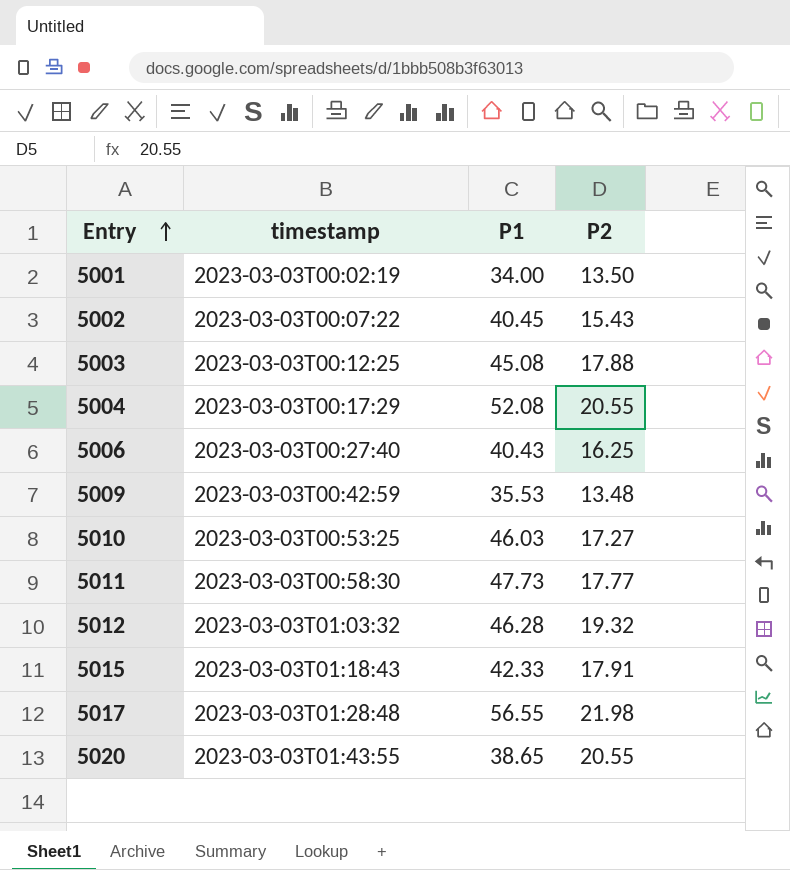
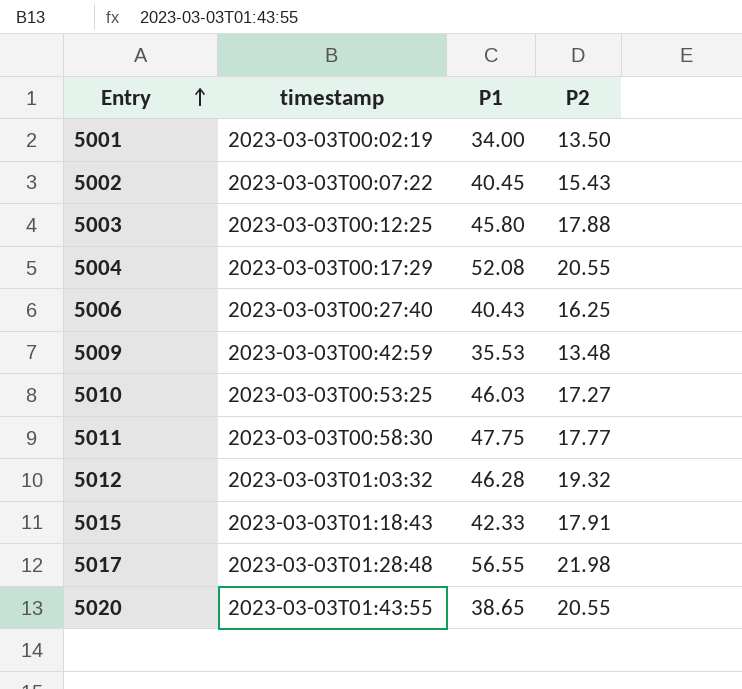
5003 | P1: 45.08 -> 45.80
5011 | P1: 47.73 -> 47.75

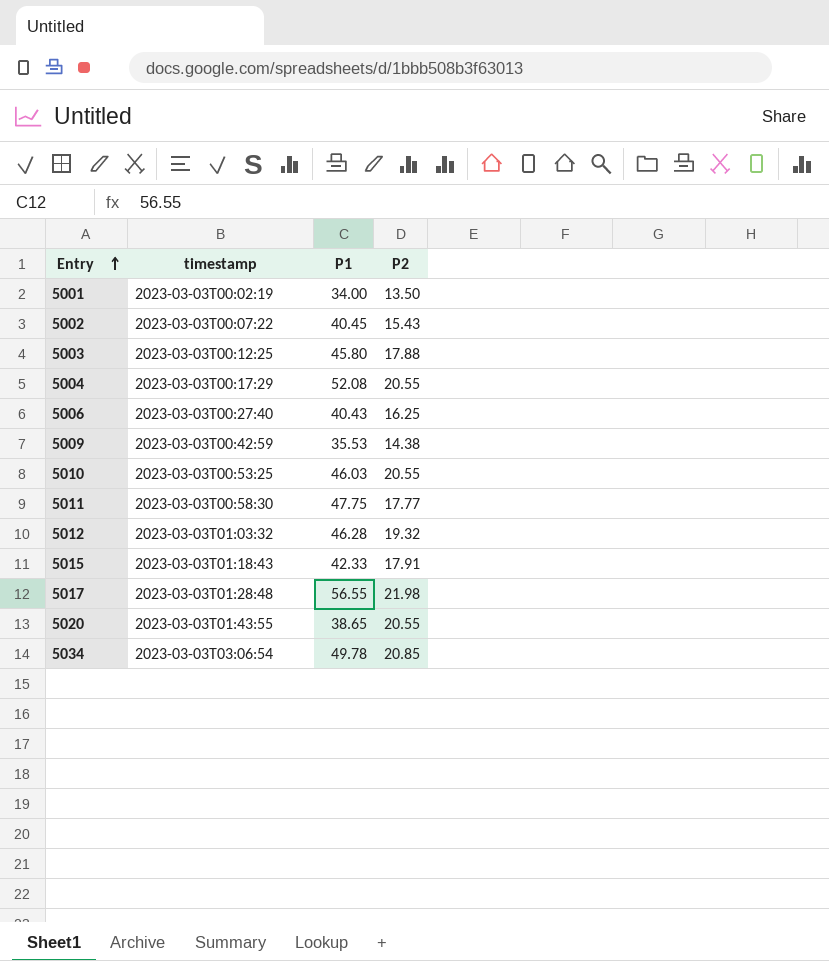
5009 | P2: 13.48 -> 14.38
5010 | P2: 17.27 -> 20.55
row 5034: none -> 2023-03-03T03:06:54 | 49.78 | 20.85

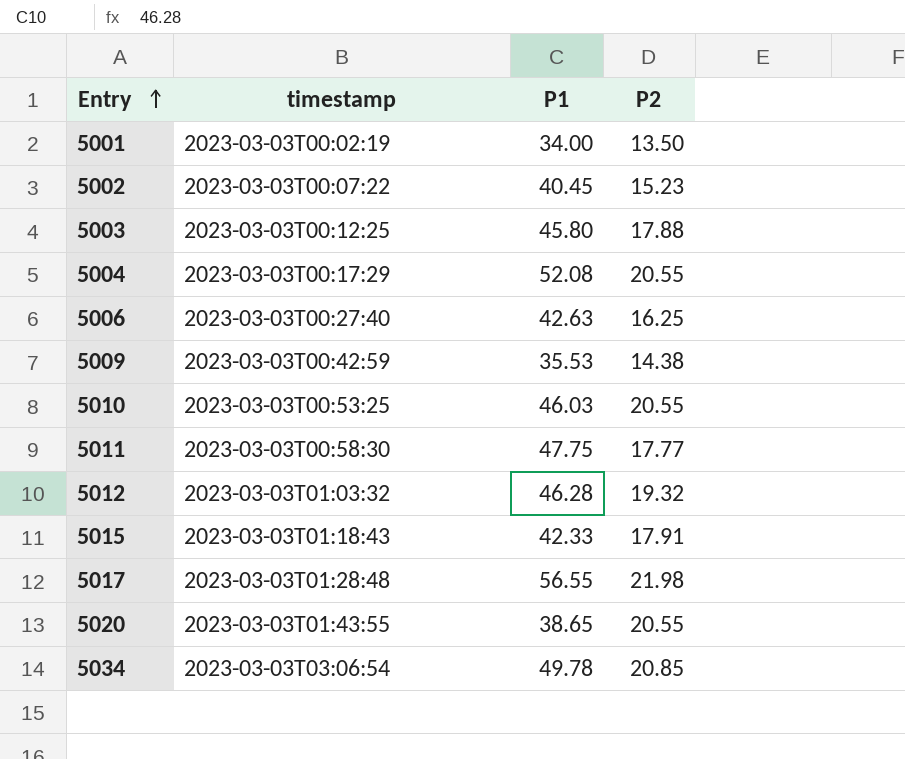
5002 | P2: 15.43 -> 15.23
5006 | P1: 40.43 -> 42.63

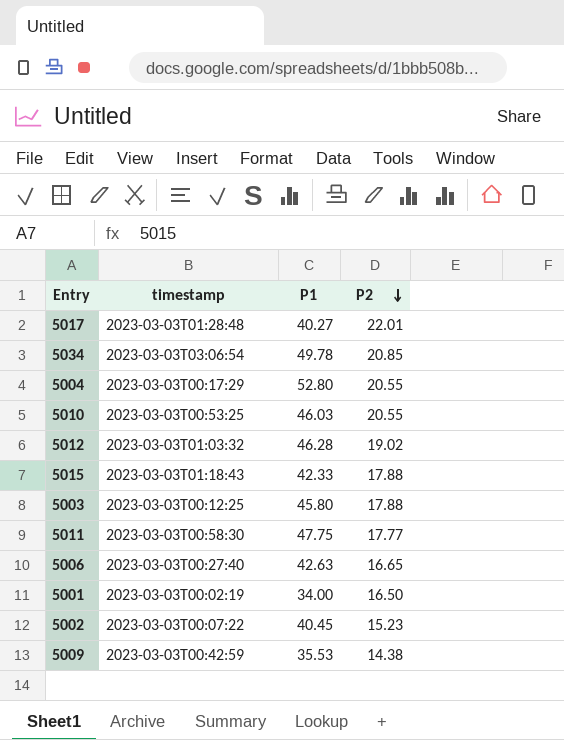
row order: Entry ascending -> P2 descending
row 5020: 2023-03-03T01:43:55 | 38.65 | 20.55 -> none
5017 | P1: 56.55 -> 40.27
5017 | P2: 21.98 -> 22.01
5004 | P1: 52.08 -> 52.80
5012 | P2: 19.32 -> 19.02
5015 | P2: 17.91 -> 17.88
5006 | P2: 16.25 -> 16.65
5001 | P2: 13.50 -> 16.50

